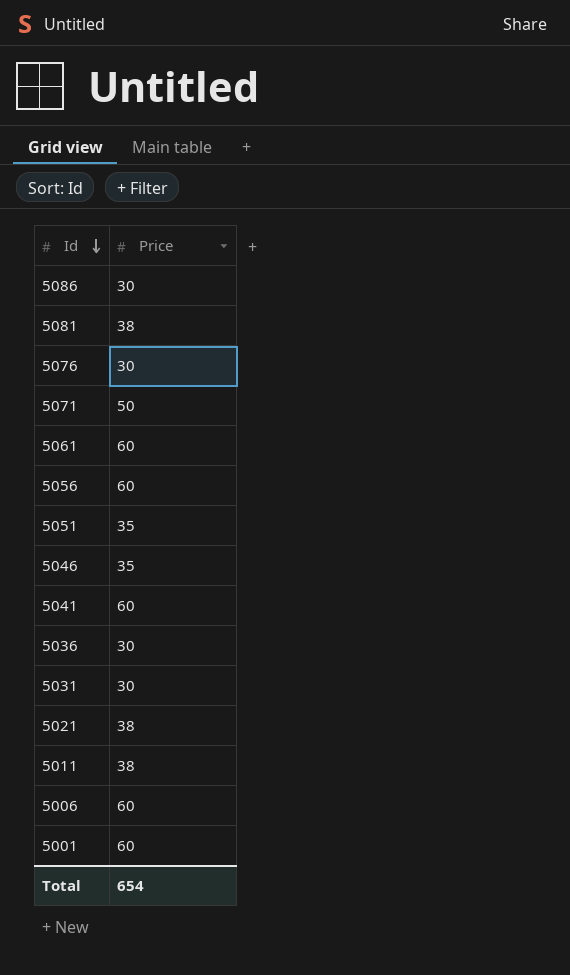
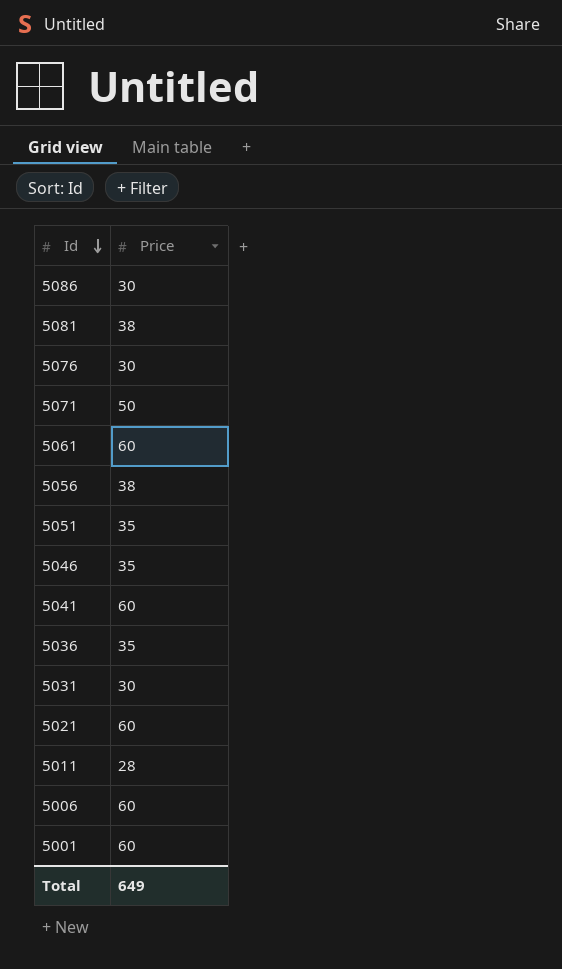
5056 | Price: 60 -> 38
5036 | Price: 30 -> 35
5021 | Price: 38 -> 60
5011 | Price: 38 -> 28
Total | Price: 654 -> 649

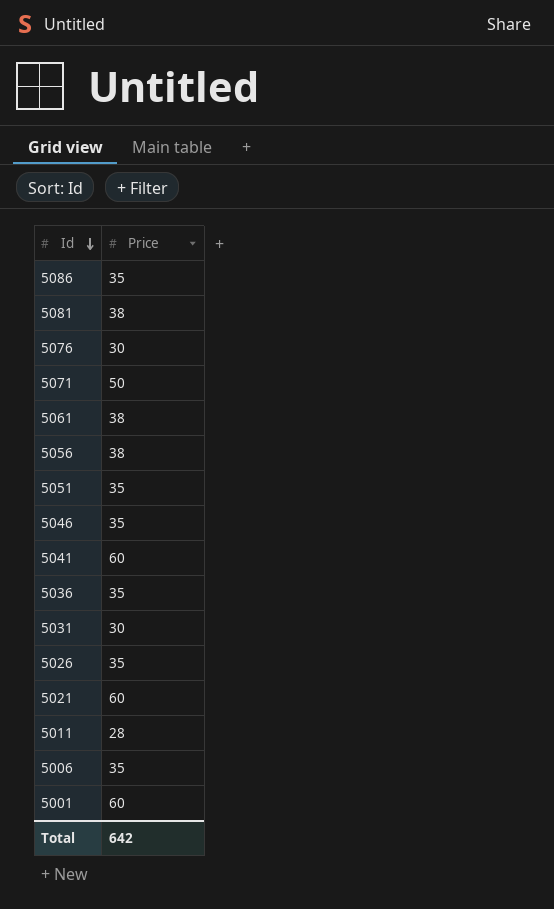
5086 | Price: 30 -> 35
5061 | Price: 60 -> 38
row 5026: none -> 35
5006 | Price: 60 -> 35
Total | Price: 649 -> 642

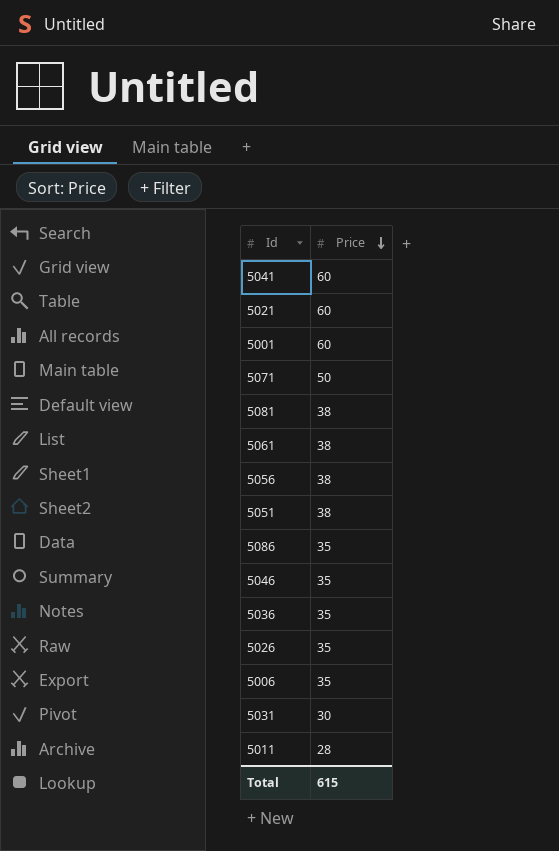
row order: Id descending -> Price descending
row 5076: 30 -> none
5051 | Price: 35 -> 38
Total | Price: 642 -> 615

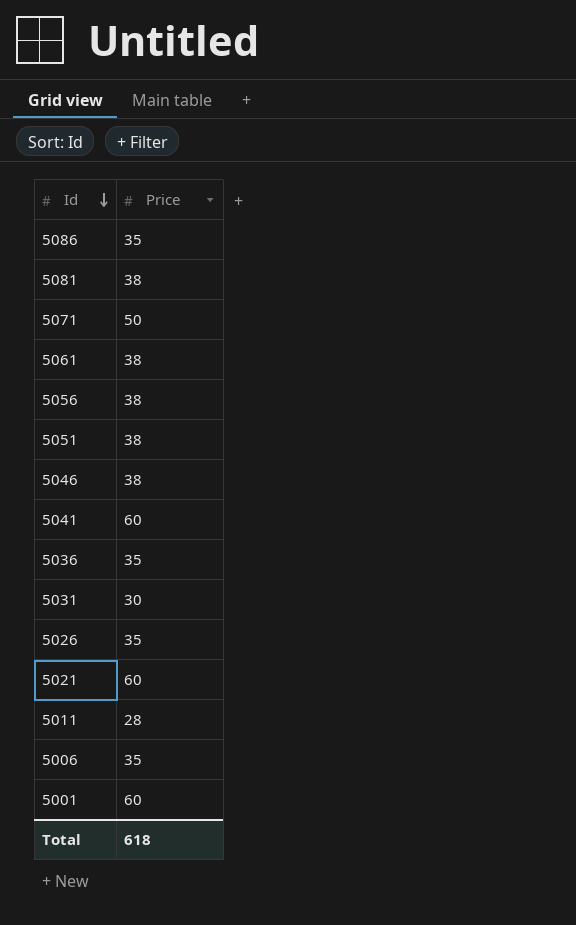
row order: Price descending -> Id descending
5046 | Price: 35 -> 38
Total | Price: 615 -> 618

